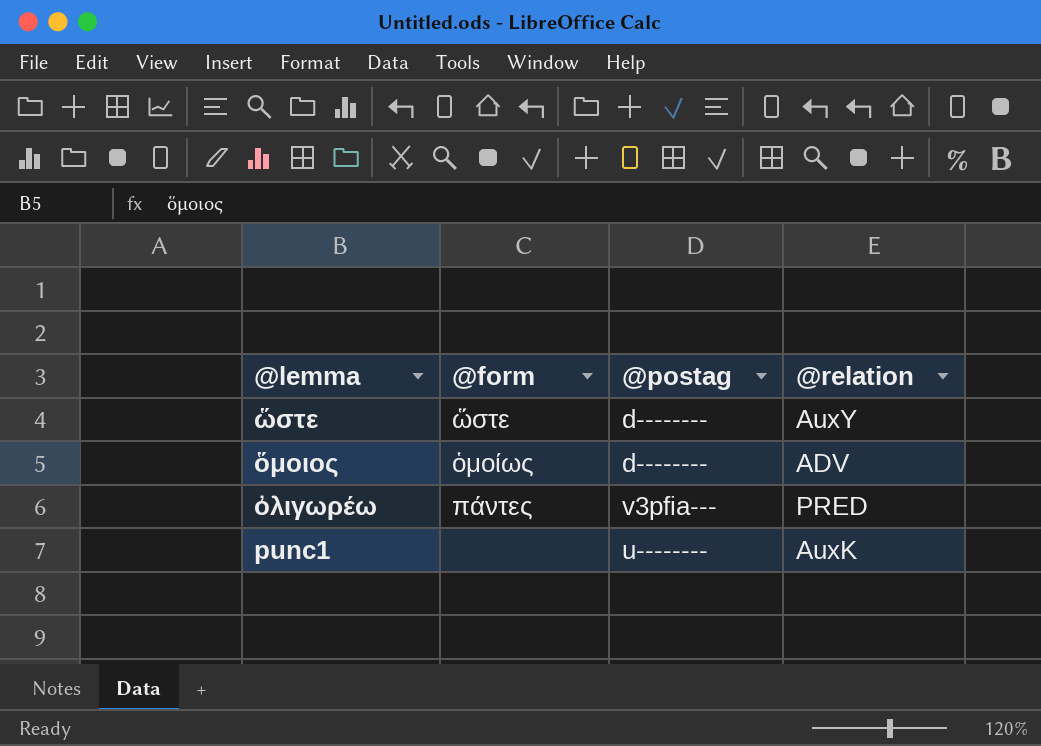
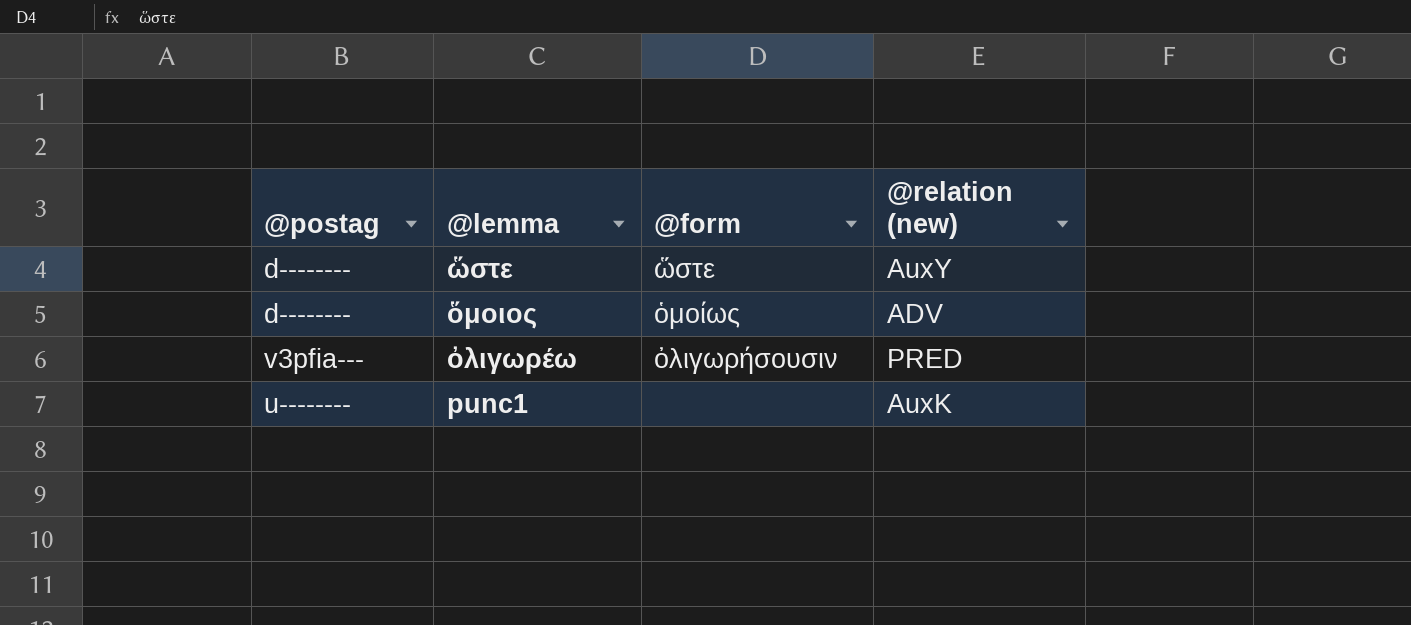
column @postag | position: 3 -> 1
column name: @relation -> @relation (new)
ὀλιγωρέω | @form: πάντες -> ὀλιγωρήσουσιν

